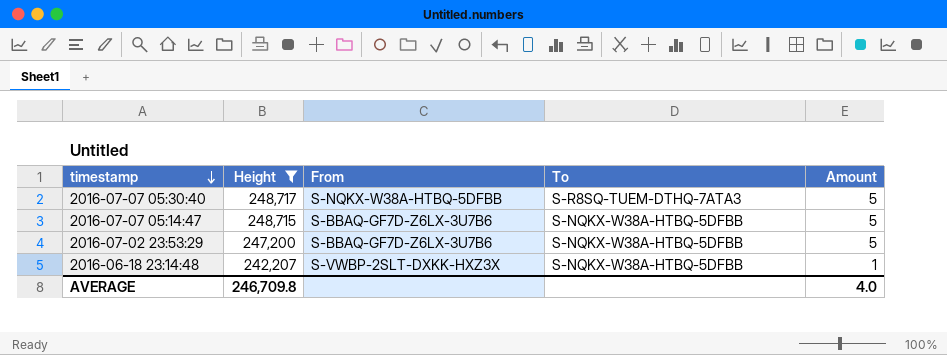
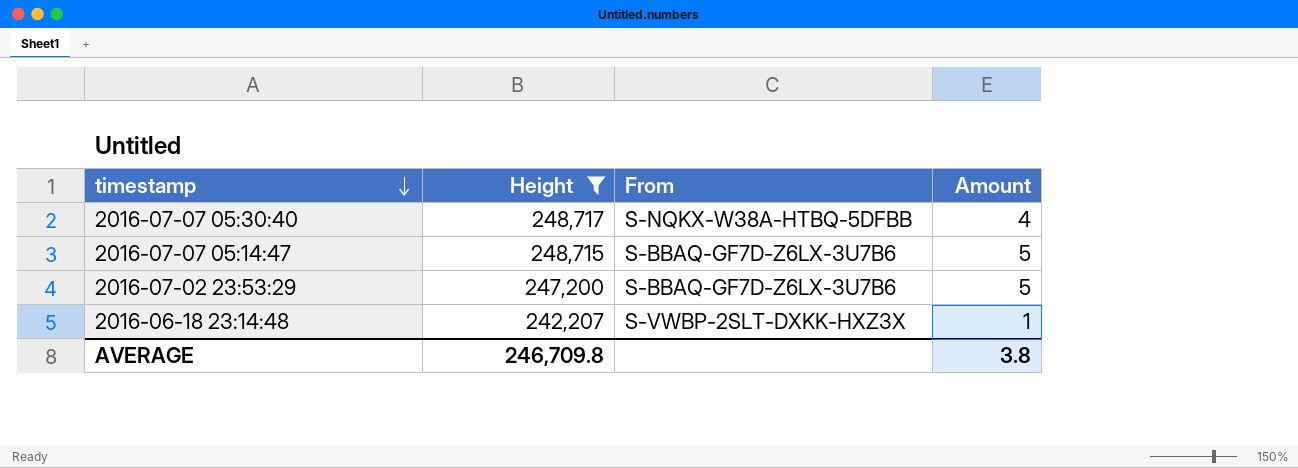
column To | position: 4 -> none
2016-07-07 05:30:40 | Amount: 5 -> 4
AVERAGE | Amount: 4.0 -> 3.8

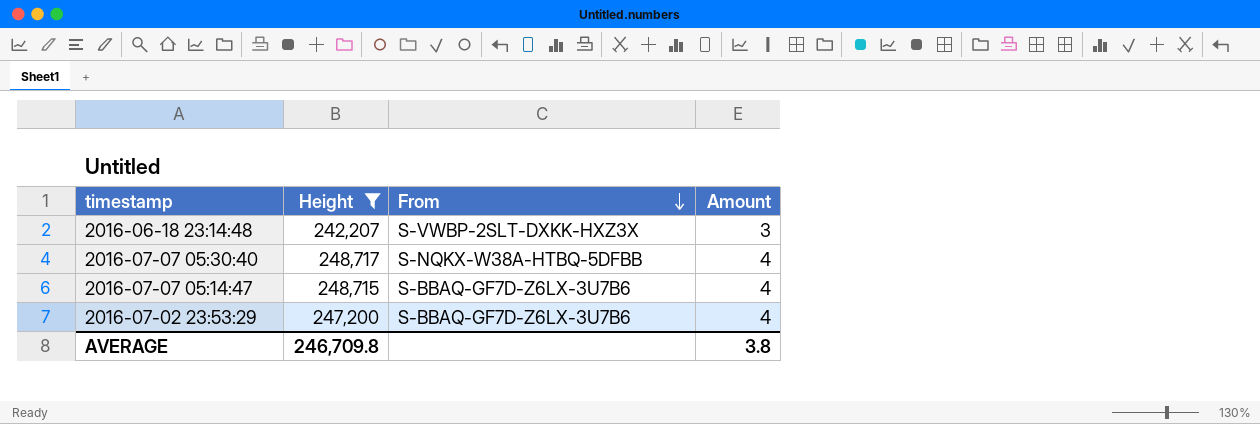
row order: timestamp descending -> From descending
2016-06-18 23:14:48 | Amount: 1 -> 3
2016-07-07 05:14:47 | Amount: 5 -> 4
2016-07-02 23:53:29 | Amount: 5 -> 4

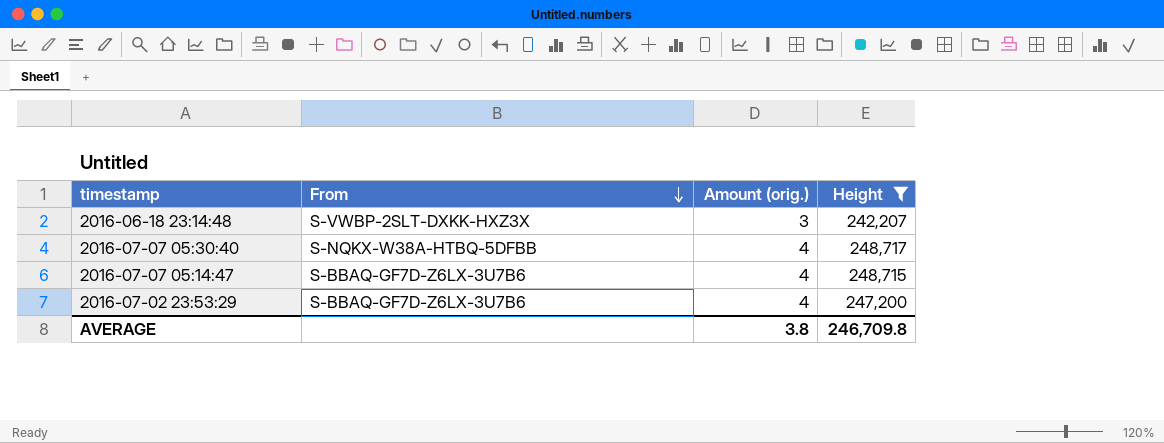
column name: Amount -> Amount (orig.)
column Height | position: 2 -> 4

